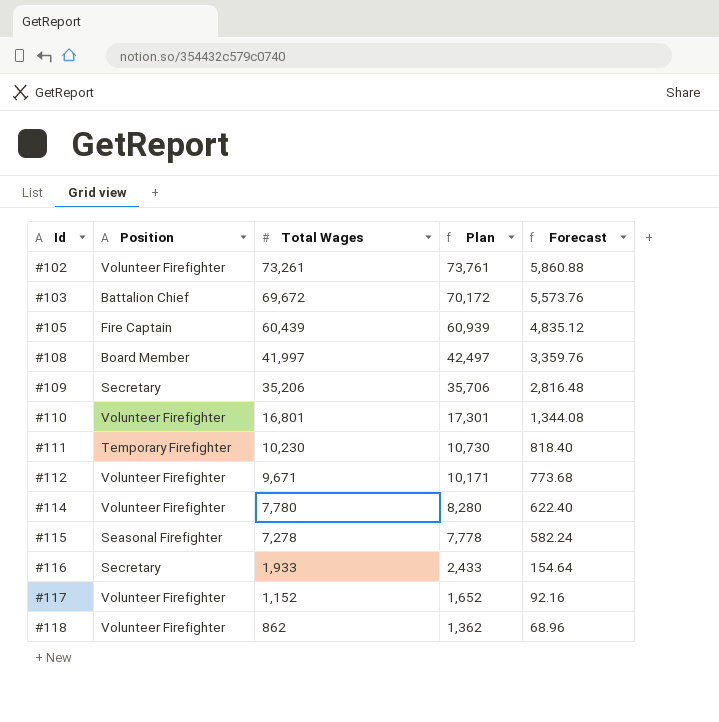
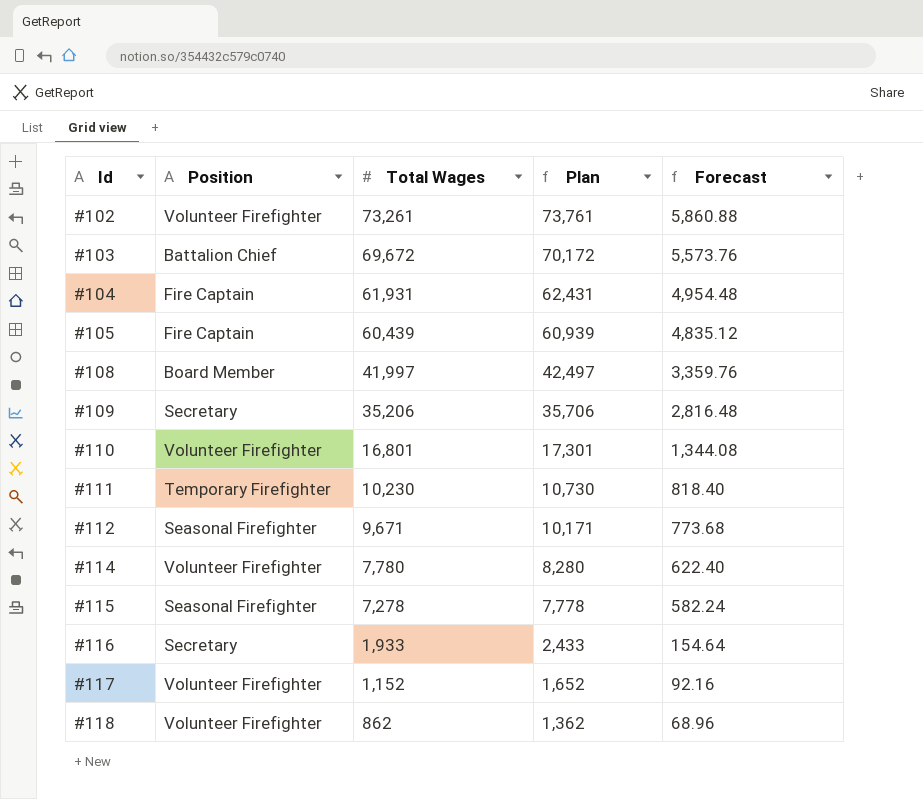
row #104: none -> Fire Captain | 61,931 | 62,431 | 4,954.48
#112 | Position: Volunteer Firefighter -> Seasonal Firefighter

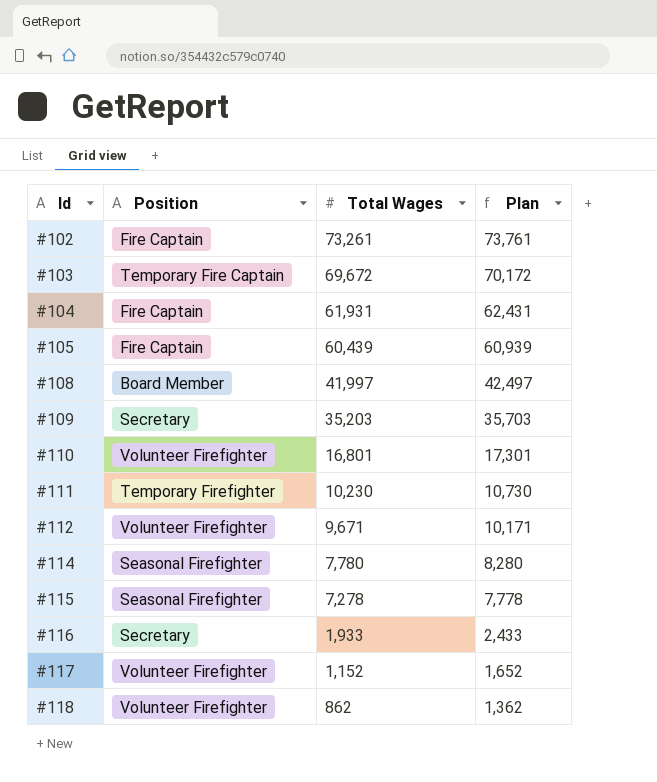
column Forecast | formula: [Total Wages] * 0.08 -> none
#102 | Position: Volunteer Firefighter -> Fire Captain
#103 | Position: Battalion Chief -> Temporary Fire Captain
#109 | Total Wages: 35,206 -> 35,203
#109 | Plan: 35,706 -> 35,703
#112 | Position: Seasonal Firefighter -> Volunteer Firefighter
#114 | Position: Volunteer Firefighter -> Seasonal Firefighter

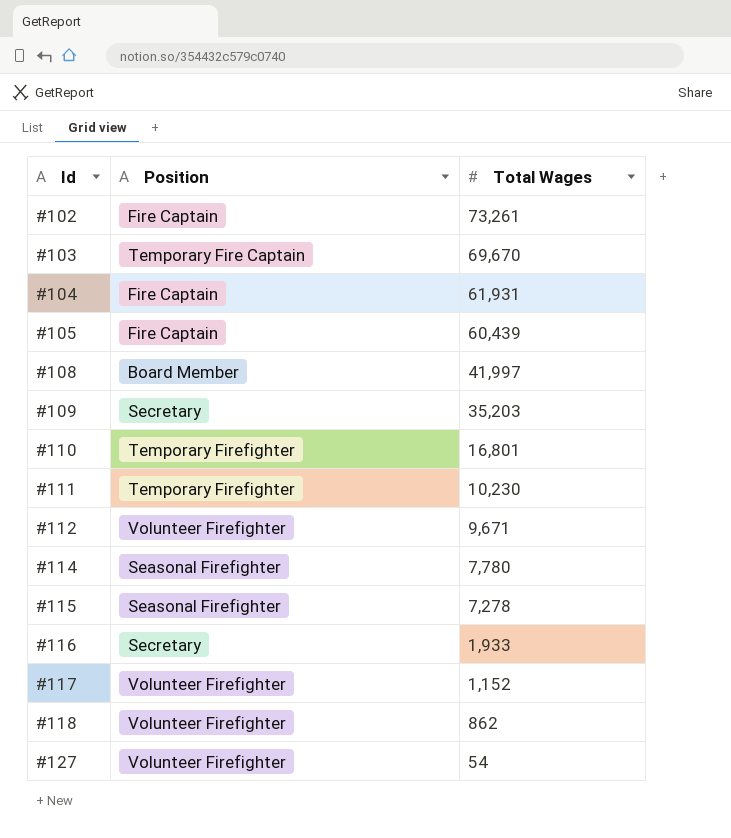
column Plan | formula: [Total Wages] + 500 -> none
#103 | Total Wages: 69,672 -> 69,670
#110 | Position: Volunteer Firefighter -> Temporary Firefighter
row #127: none -> Volunteer Firefighter | 54

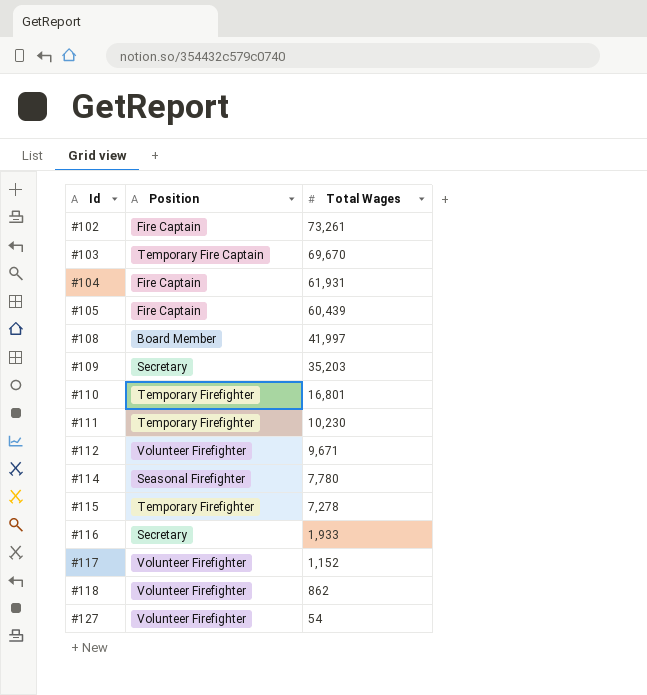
#115 | Position: Seasonal Firefighter -> Temporary Firefighter

